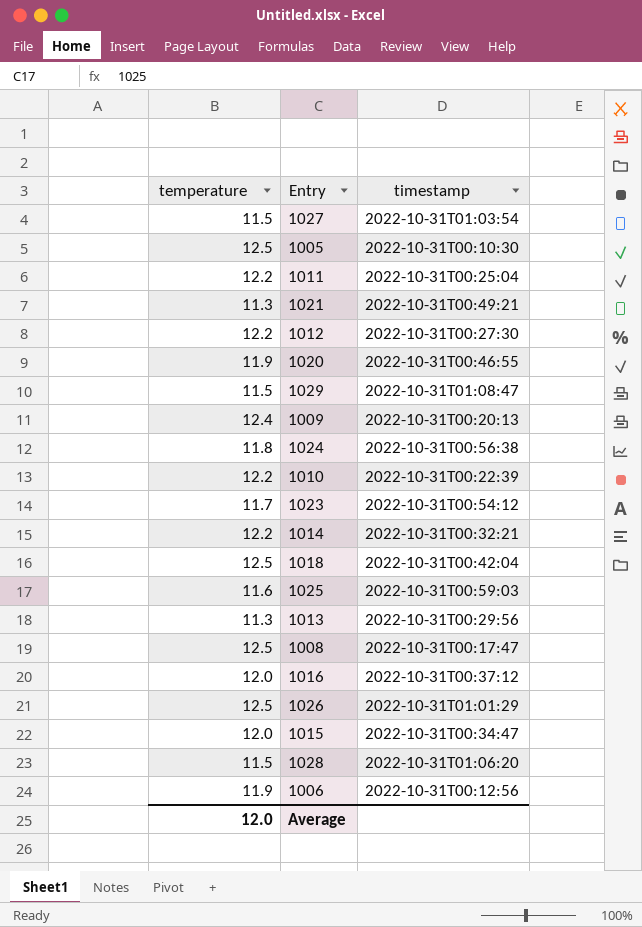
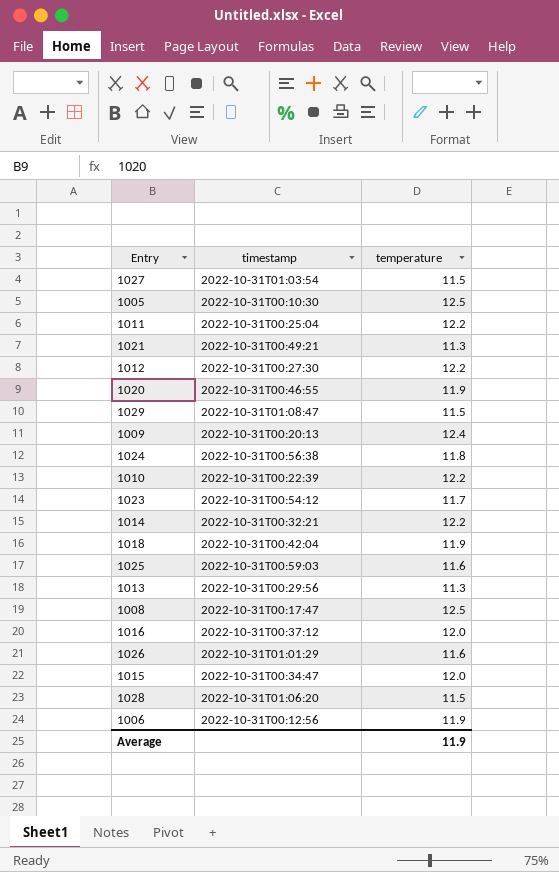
column temperature | position: 1 -> 3
1018 | temperature: 12.5 -> 11.9
1026 | temperature: 12.5 -> 11.6
Average | temperature: 12.0 -> 11.9

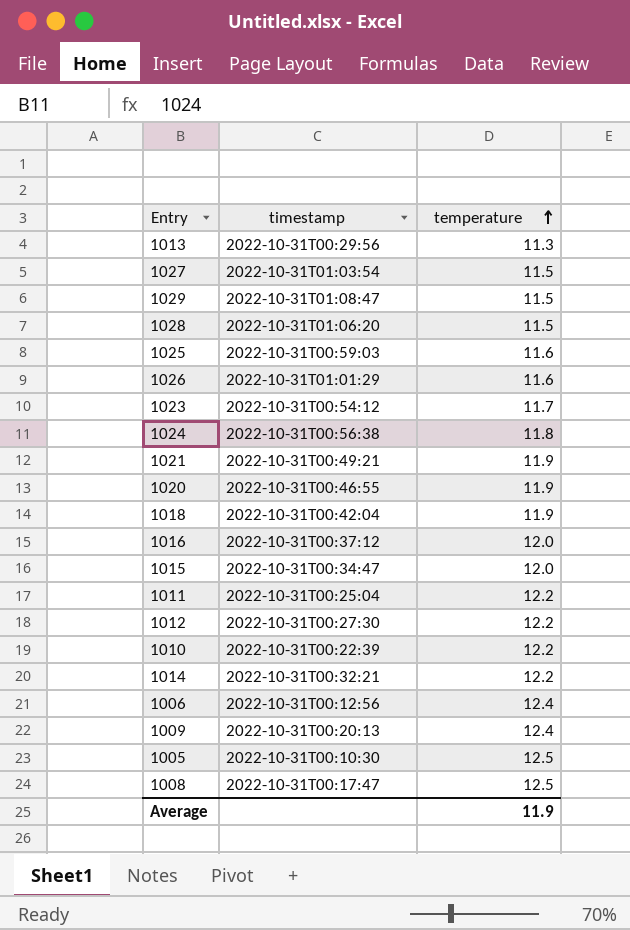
row order: none -> temperature ascending
1021 | temperature: 11.3 -> 11.9
1006 | temperature: 11.9 -> 12.4

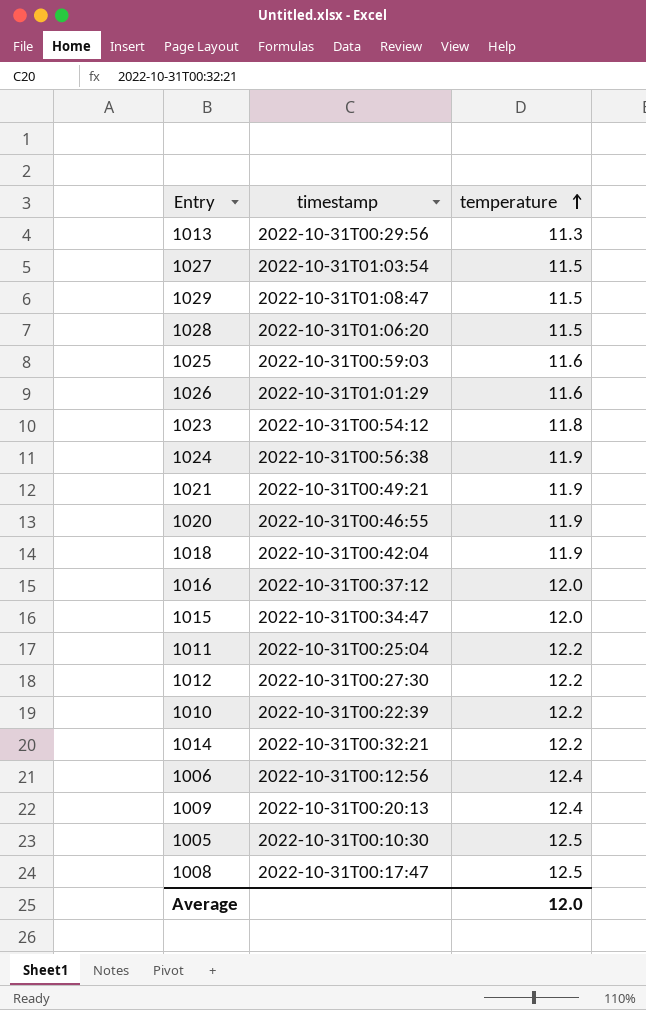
1023 | temperature: 11.7 -> 11.8
1024 | temperature: 11.8 -> 11.9
Average | temperature: 11.9 -> 12.0

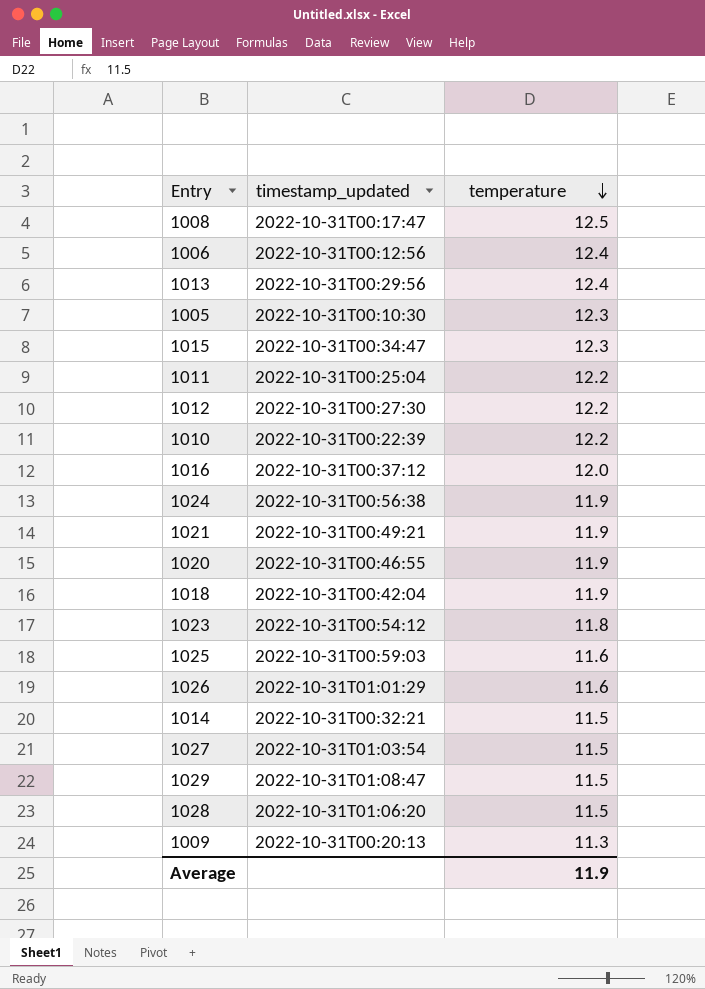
row order: temperature ascending -> temperature descending
column name: timestamp -> timestamp_updated
1013 | temperature: 11.3 -> 12.4
1005 | temperature: 12.5 -> 12.3
1015 | temperature: 12.0 -> 12.3
1014 | temperature: 12.2 -> 11.5
1009 | temperature: 12.4 -> 11.3
Average | temperature: 12.0 -> 11.9

